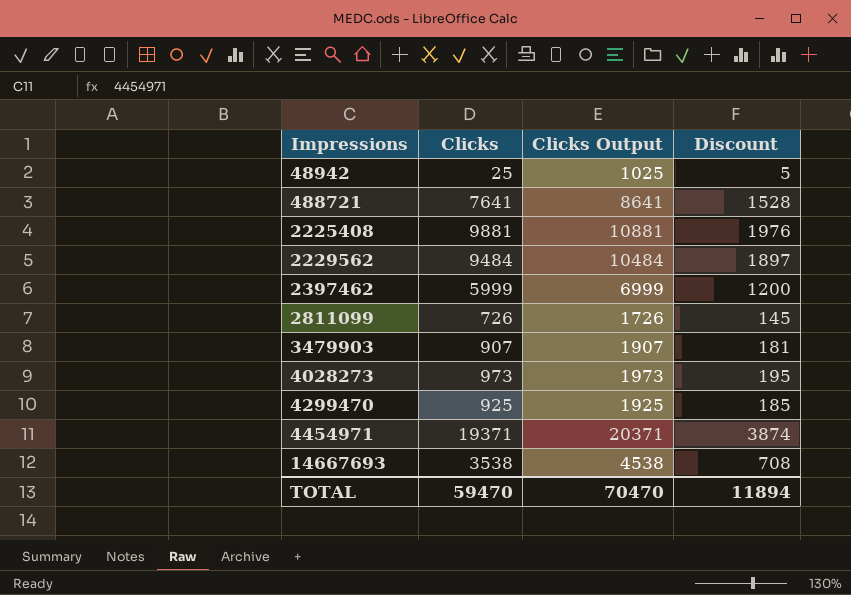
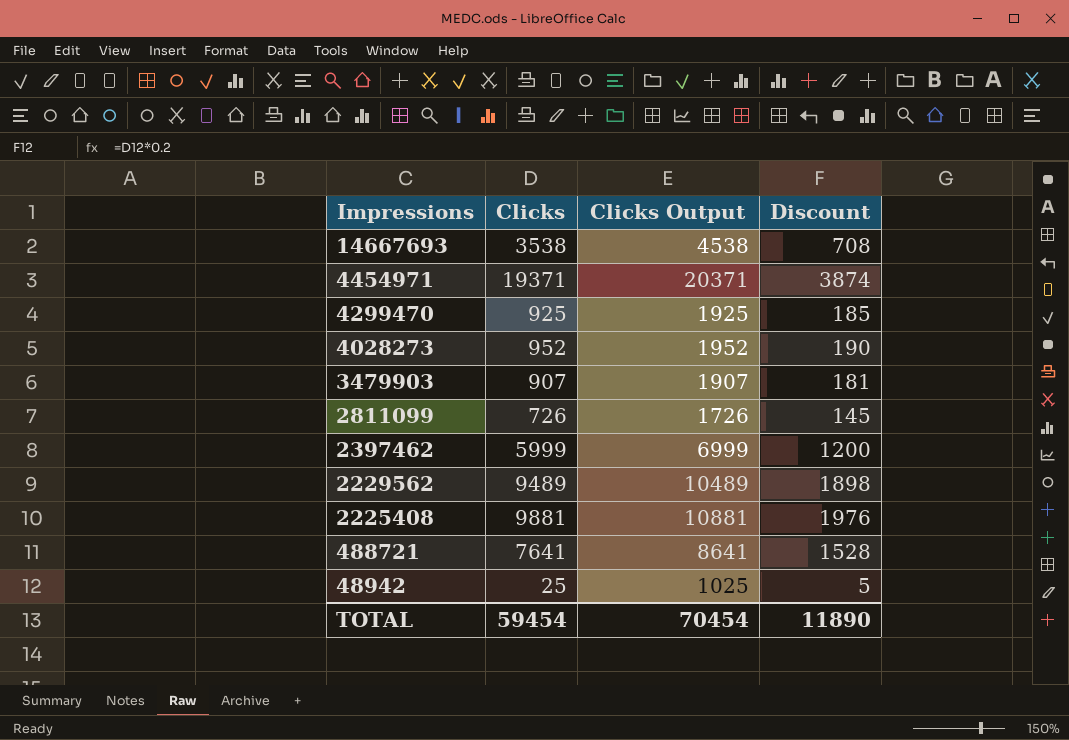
row order: Impressions ascending -> Impressions descending
4028273 | Clicks: 973 -> 952
4028273 | Clicks Output: 1973 -> 1952
4028273 | Discount: 195 -> 190
2229562 | Clicks: 9484 -> 9489
2229562 | Clicks Output: 10484 -> 10489
2229562 | Discount: 1897 -> 1898
TOTAL | Clicks: 59470 -> 59454
TOTAL | Clicks Output: 70470 -> 70454
TOTAL | Discount: 11894 -> 11890

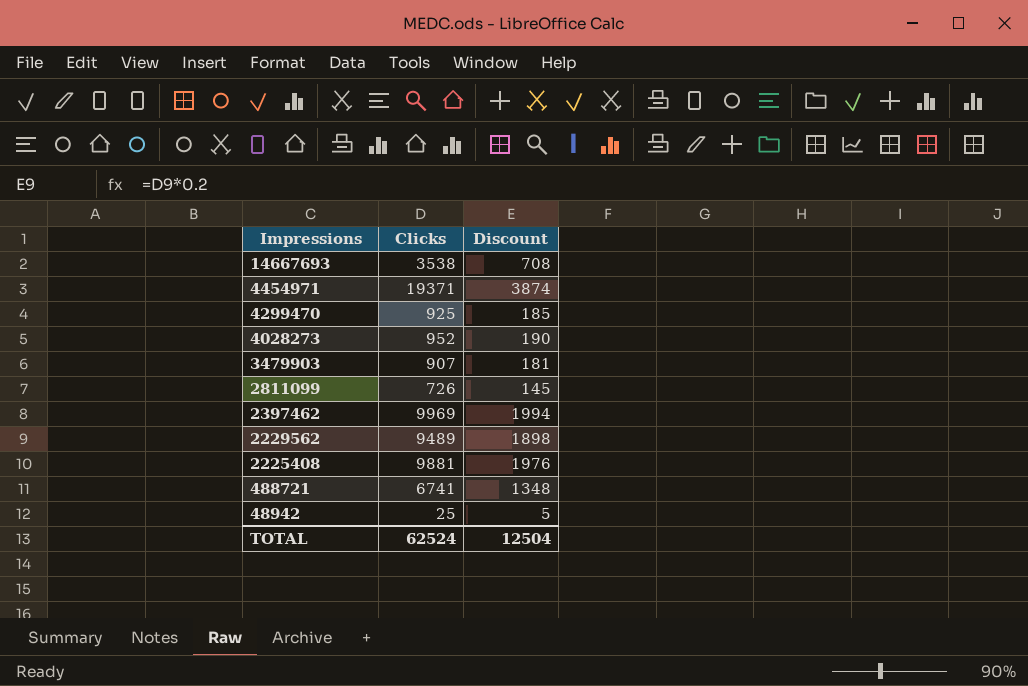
column Clicks Output | formula: [Clicks] + 1000 -> none
2397462 | Clicks: 5999 -> 9969
2397462 | Discount: 1200 -> 1994
488721 | Clicks: 7641 -> 6741
488721 | Discount: 1528 -> 1348
TOTAL | Clicks: 59454 -> 62524
TOTAL | Discount: 11890 -> 12504

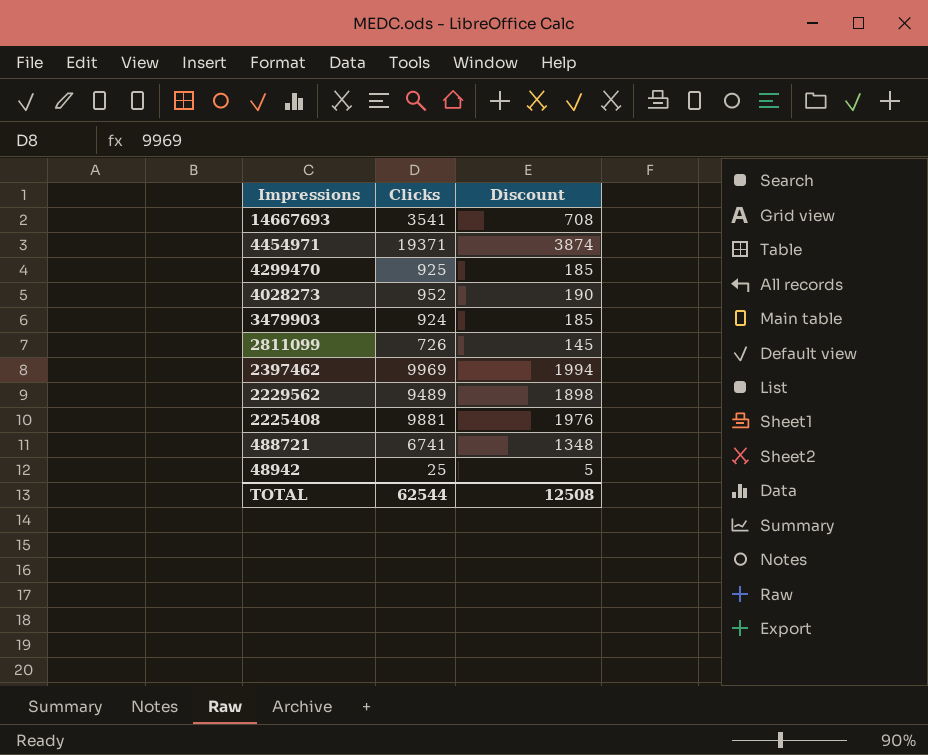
14667693 | Clicks: 3538 -> 3541
3479903 | Clicks: 907 -> 924
3479903 | Discount: 181 -> 185
TOTAL | Clicks: 62524 -> 62544
TOTAL | Discount: 12504 -> 12508

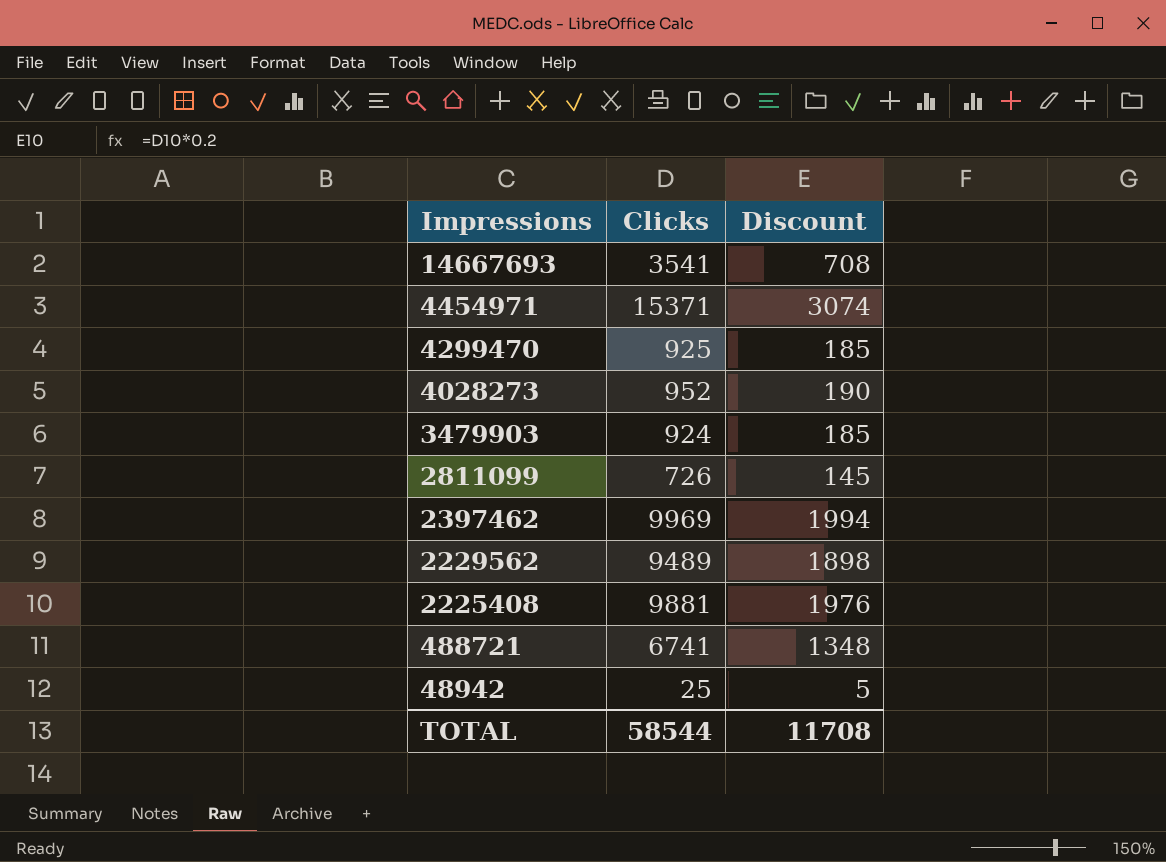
4454971 | Clicks: 19371 -> 15371
4454971 | Discount: 3874 -> 3074
TOTAL | Clicks: 62544 -> 58544
TOTAL | Discount: 12508 -> 11708

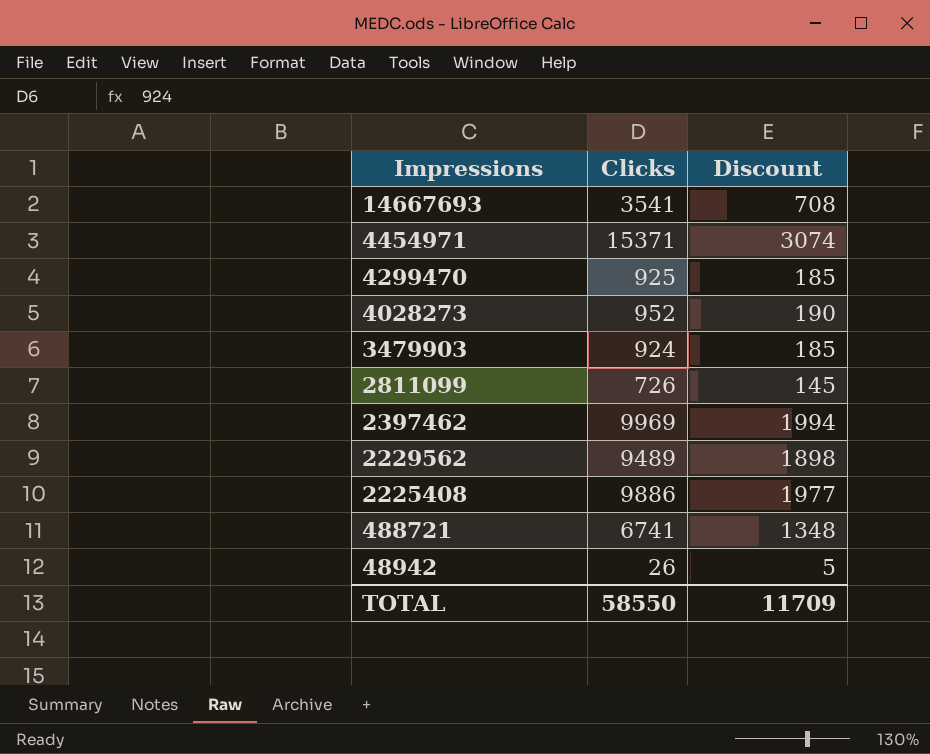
2225408 | Clicks: 9881 -> 9886
2225408 | Discount: 1976 -> 1977
48942 | Clicks: 25 -> 26
TOTAL | Clicks: 58544 -> 58550
TOTAL | Discount: 11708 -> 11709

